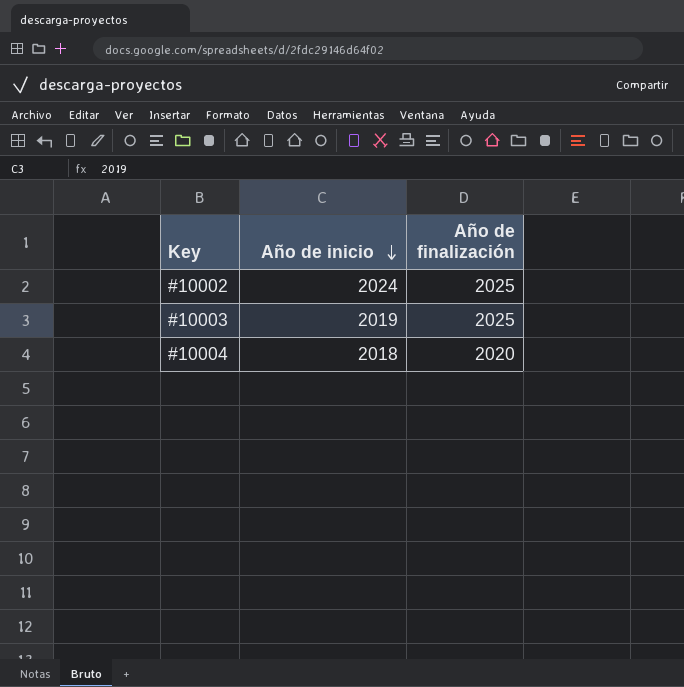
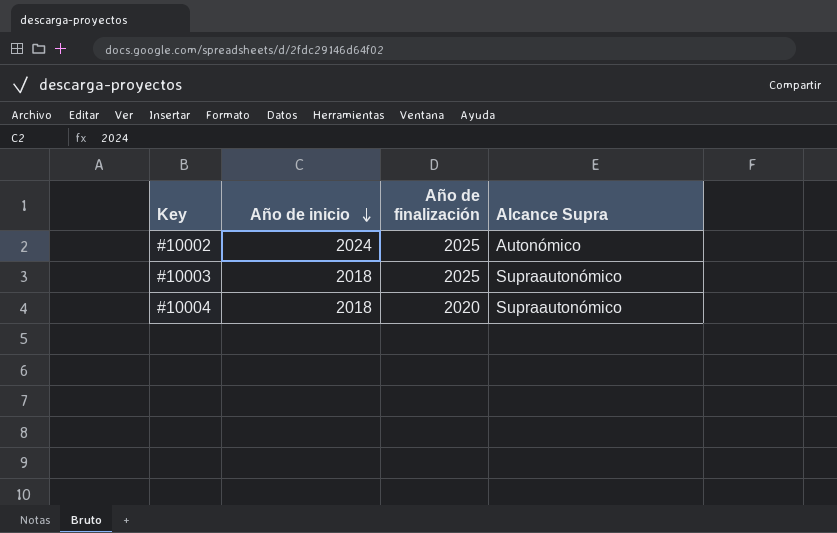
column Alcance Supra | position: none -> 4
#10003 | Año de inicio: 2019 -> 2018

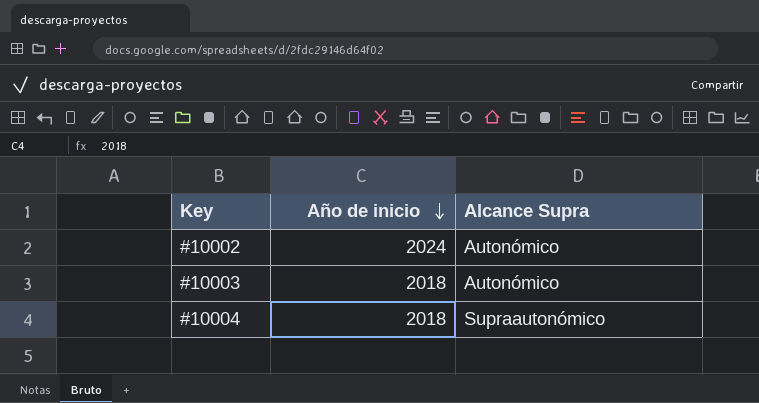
column Año de finalización | position: 3 -> none
#10003 | Alcance Supra: Supraautonómico -> Autonómico

